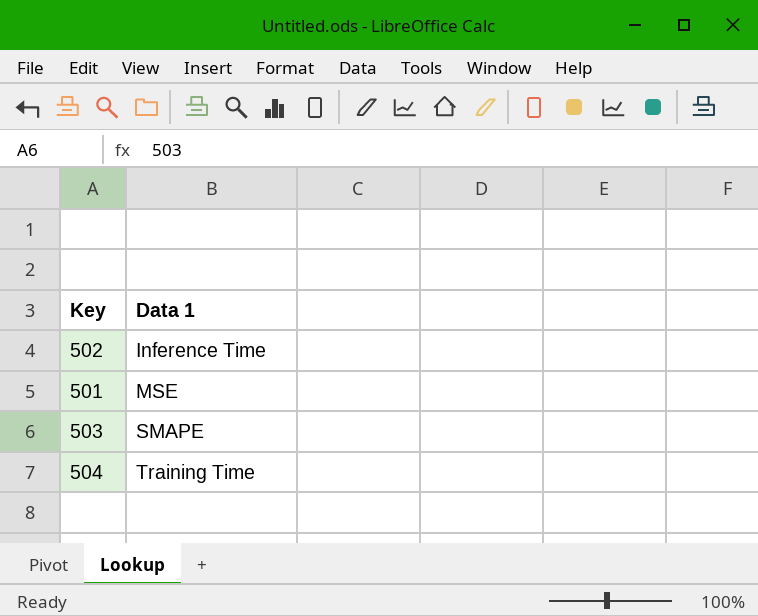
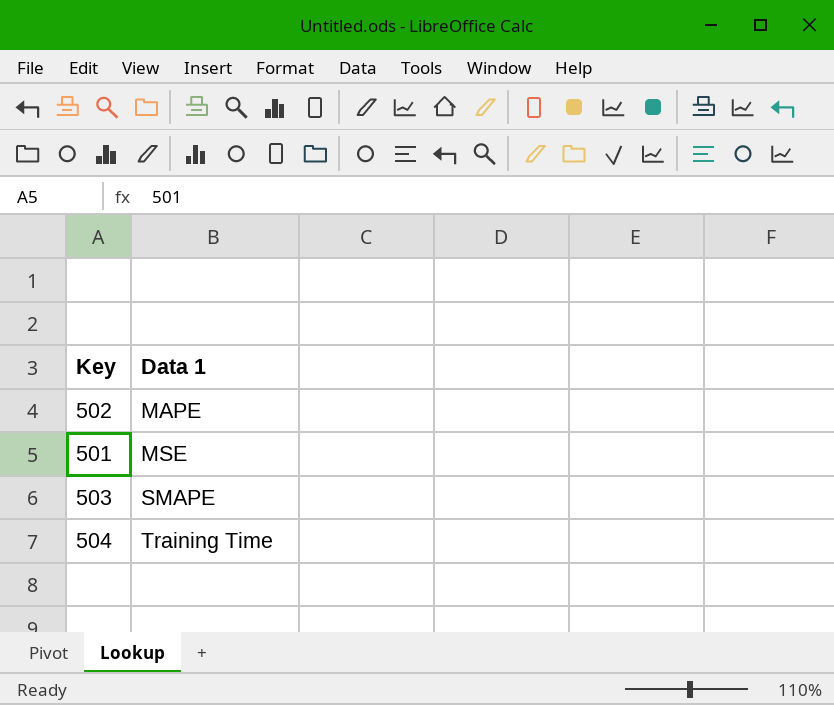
502 | Data 1: Inference Time -> MAPE

